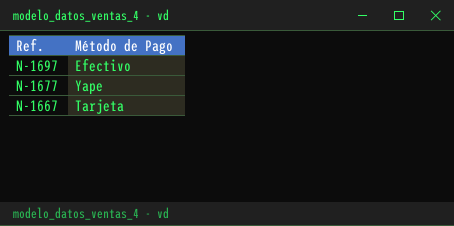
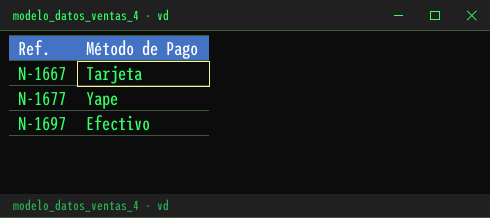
row order: Ref. descending -> Ref. ascending

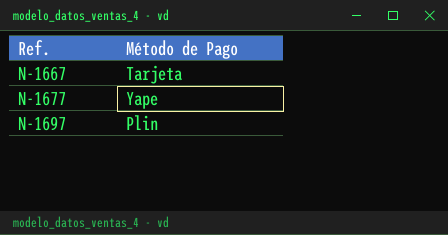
N-1697 | Método de Pago: Efectivo -> Plin

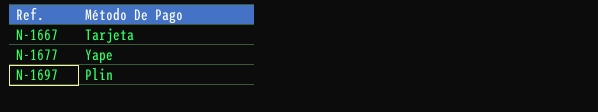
column name: Método de Pago -> Método De Pago

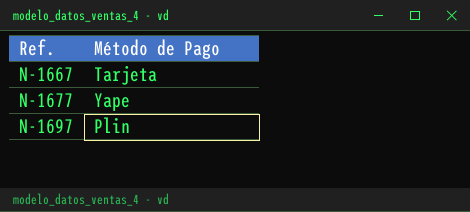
column name: Método De Pago -> Método de Pago

